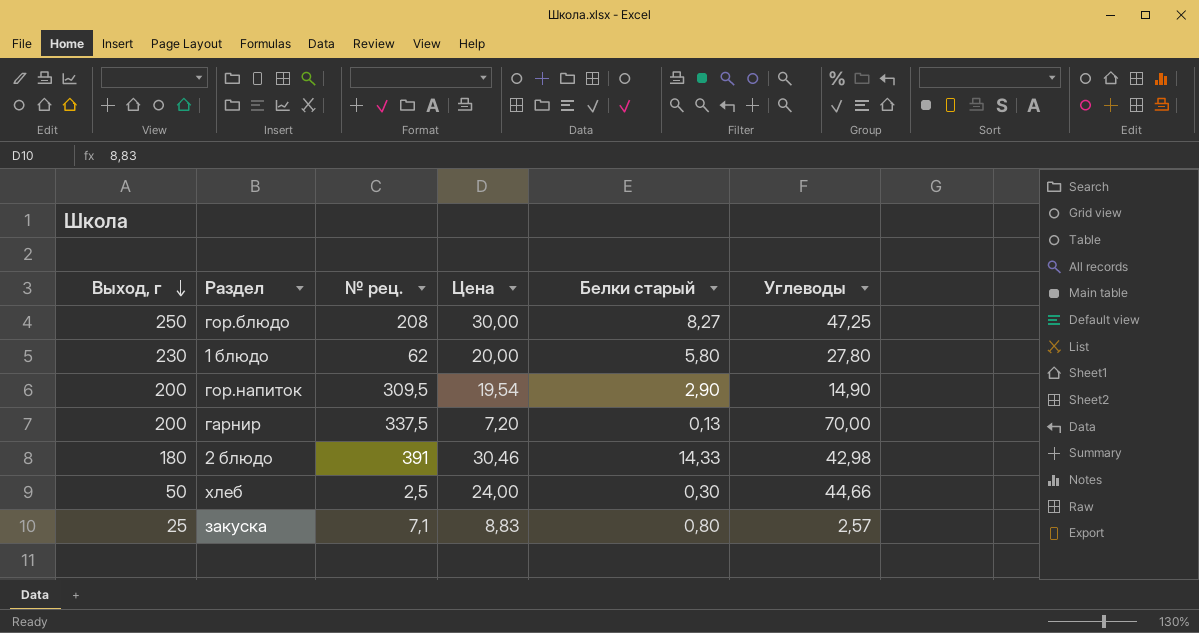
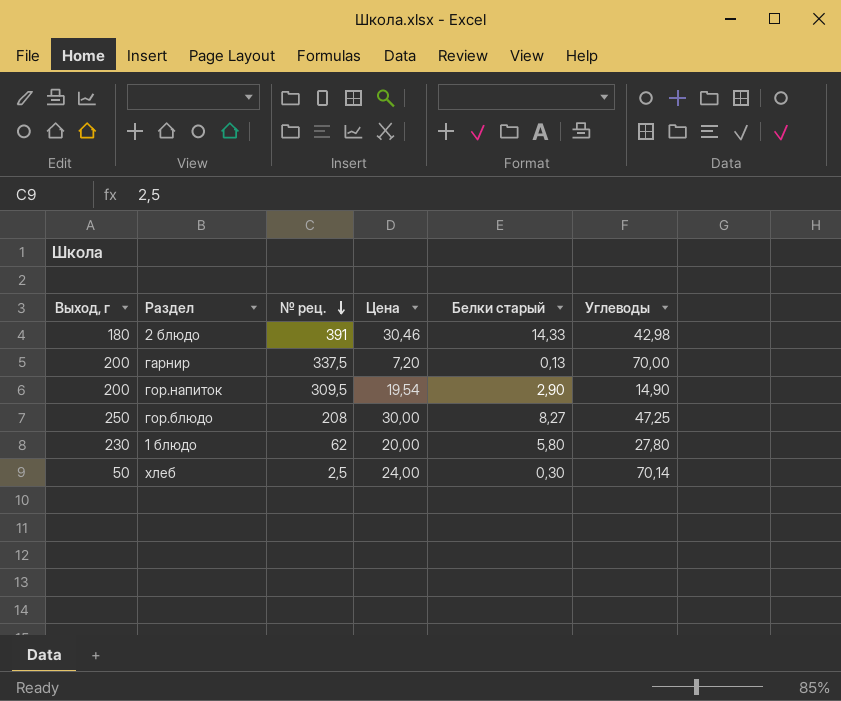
row order: Выход, г descending -> № рец. descending
row закуска: 25 | 7,1 | 8,83 | 0,80 | 2,57 -> none
хлеб | Углеводы: 44,66 -> 70,14

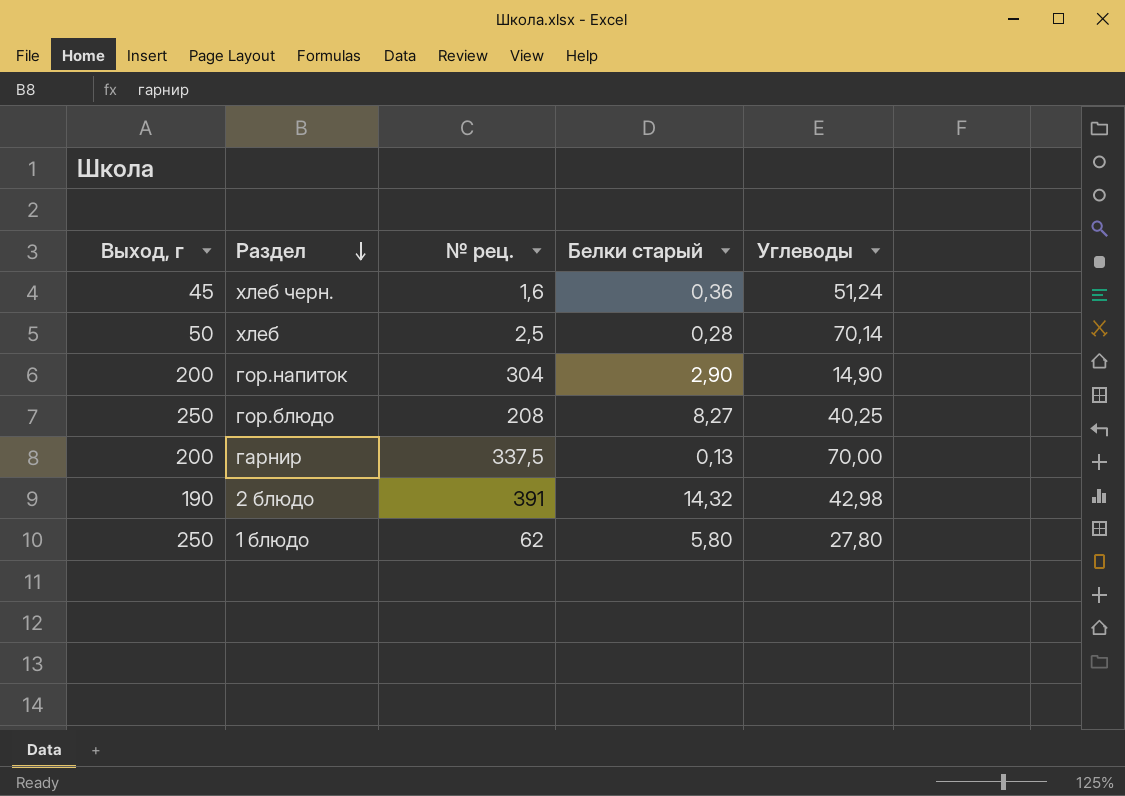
row order: № рец. descending -> Раздел descending
column Цена | position: 4 -> none
row хлеб черн.: none -> 45 | 1,6 | 0,36 | 51,24
хлеб | Белки старый: 0,30 -> 0,28
гор.напиток | № рец.: 309,5 -> 304
гор.блюдо | Углеводы: 47,25 -> 40,25
2 блюдо | Выход, г: 180 -> 190
2 блюдо | Белки старый: 14,33 -> 14,32
1 блюдо | Выход, г: 230 -> 250

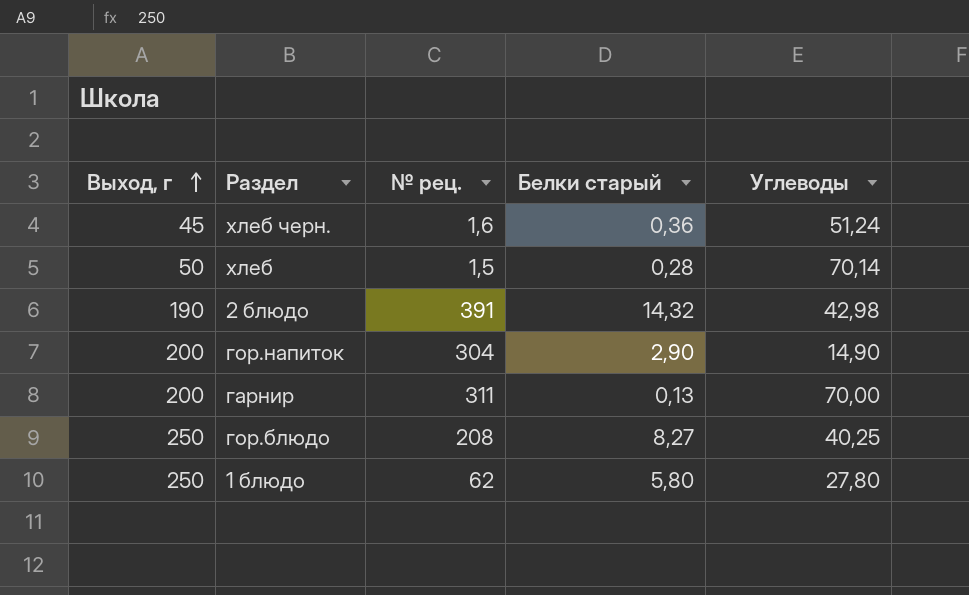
row order: Раздел descending -> Выход, г ascending
хлеб | № рец.: 2,5 -> 1,5
гарнир | № рец.: 337,5 -> 311

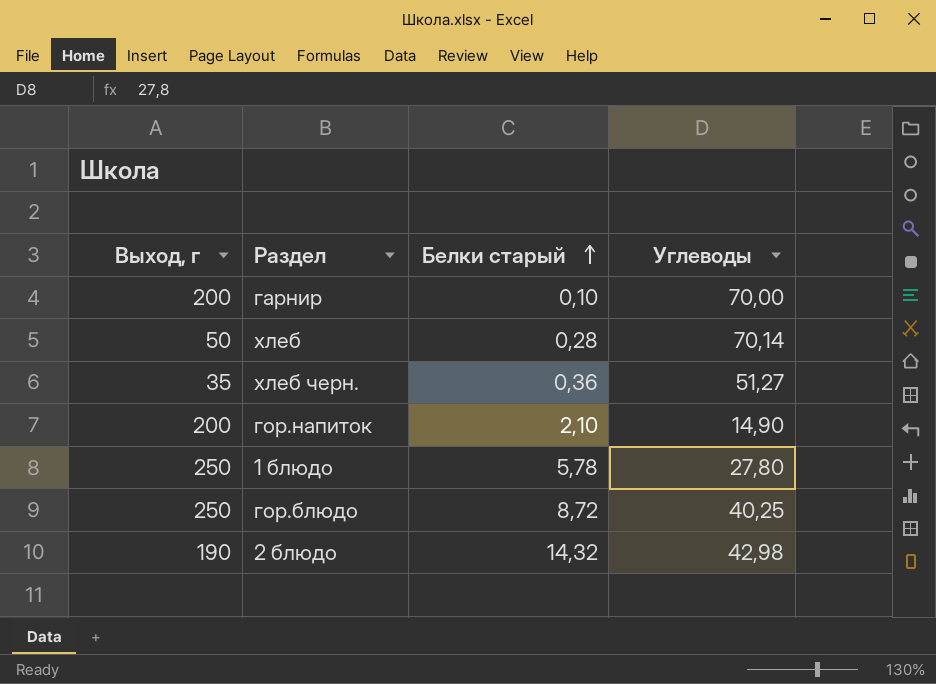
row order: Выход, г ascending -> Белки старый ascending
column № рец. | position: 3 -> none
гарнир | Белки старый: 0,13 -> 0,10
хлеб черн. | Выход, г: 45 -> 35
хлеб черн. | Углеводы: 51,24 -> 51,27
гор.напиток | Белки старый: 2,90 -> 2,10
1 блюдо | Белки старый: 5,80 -> 5,78
гор.блюдо | Белки старый: 8,27 -> 8,72

